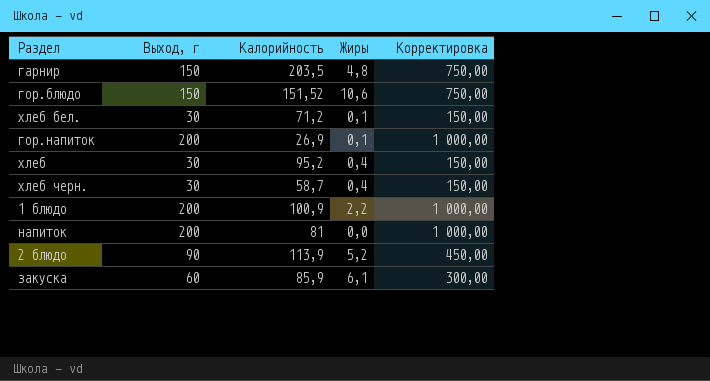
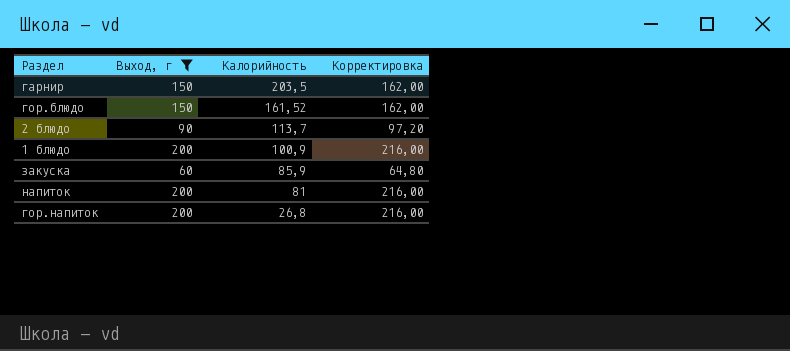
filter: none -> Выход, г != 30
row order: none -> Калорийность descending
column Жиры | position: 4 -> none
column Корректировка | formula: [Выход, г] * 5 -> [Выход, г] * 1,08
гор.блюдо | Калорийность: 151,52 -> 161,52
2 блюдо | Калорийность: 113,9 -> 113,7
гор.напиток | Калорийность: 26,9 -> 26,8

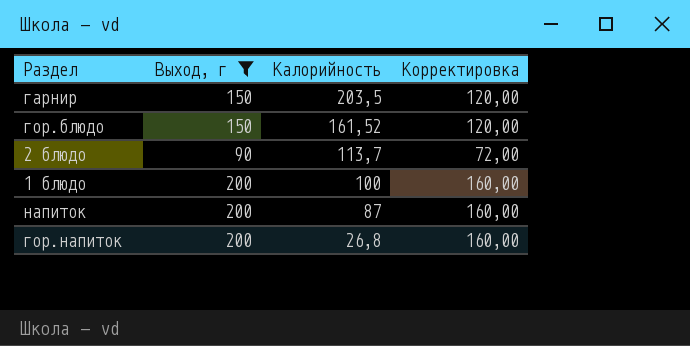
column Корректировка | formula: [Выход, г] * 1,08 -> [Выход, г] * 0,8
row закуска: 60 | 85,9 | 64,80 -> none
1 блюдо | Калорийность: 100,9 -> 100
напиток | Калорийность: 81 -> 87

